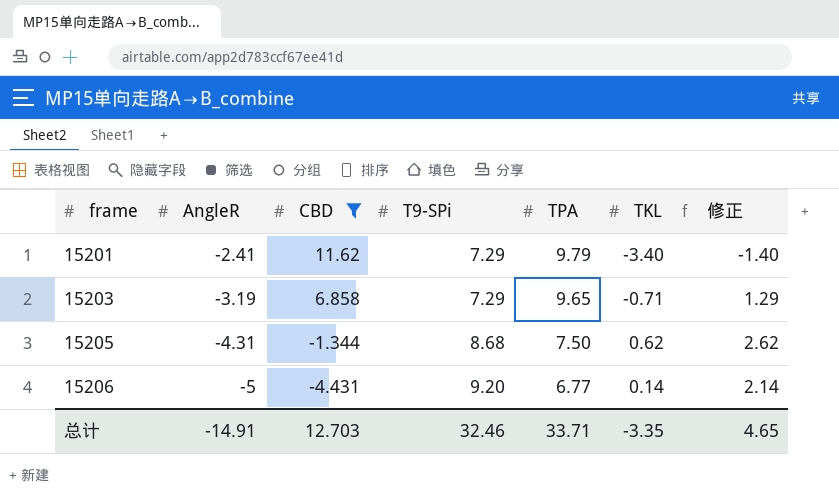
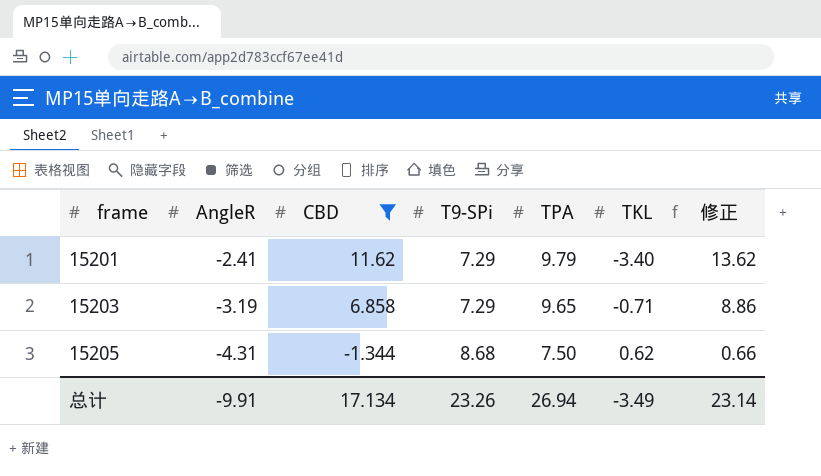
column 修正 | formula: [TKL] + 2 -> [CBD] + 2
row 15206: -5 | -4.431 | 9.20 | 6.77 | 0.14 | 2.14 -> none
总计 | AngleR: -14.91 -> -9.91
总计 | CBD: 12.703 -> 17.134
总计 | T9-SPi: 32.46 -> 23.26
总计 | TPA: 33.71 -> 26.94
总计 | TKL: -3.35 -> -3.49
总计 | 修正: 4.65 -> 23.14

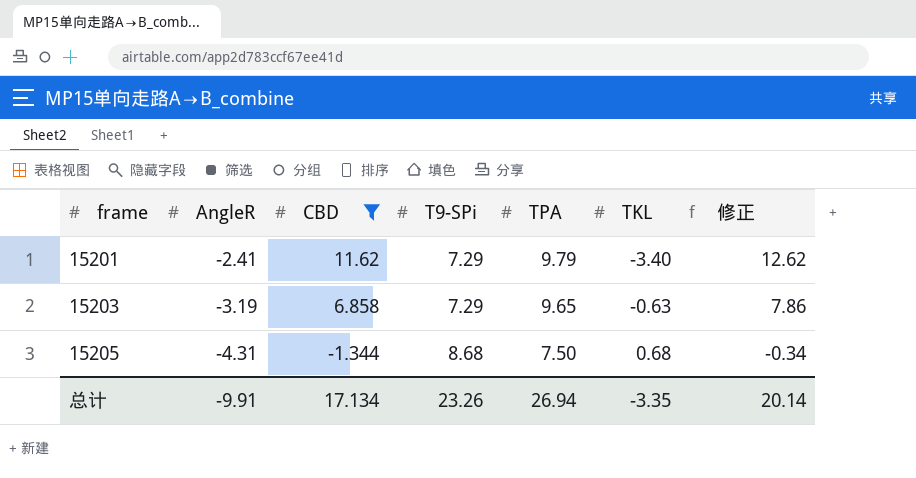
column 修正 | formula: [CBD] + 2 -> [CBD] + 1
15203 | TKL: -0.71 -> -0.63
15205 | TKL: 0.62 -> 0.68
总计 | TKL: -3.49 -> -3.35
总计 | 修正: 23.14 -> 20.14

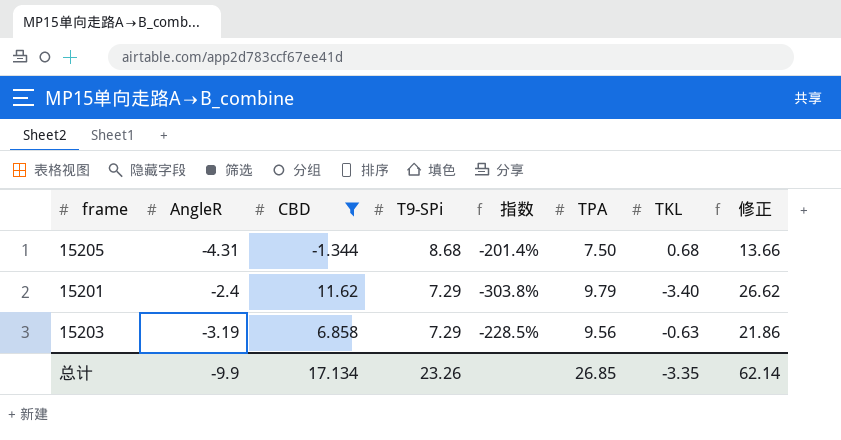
row order: frame ascending -> T9-SPi descending
column 指数 | formula: none -> [T9-SPi] / [AngleR]
column 修正 | formula: [CBD] + 1 -> [CBD] + 15
15201 | AngleR: -2.41 -> -2.4
15203 | TPA: 9.65 -> 9.56
总计 | AngleR: -9.91 -> -9.9
总计 | TPA: 26.94 -> 26.85
总计 | 修正: 20.14 -> 62.14

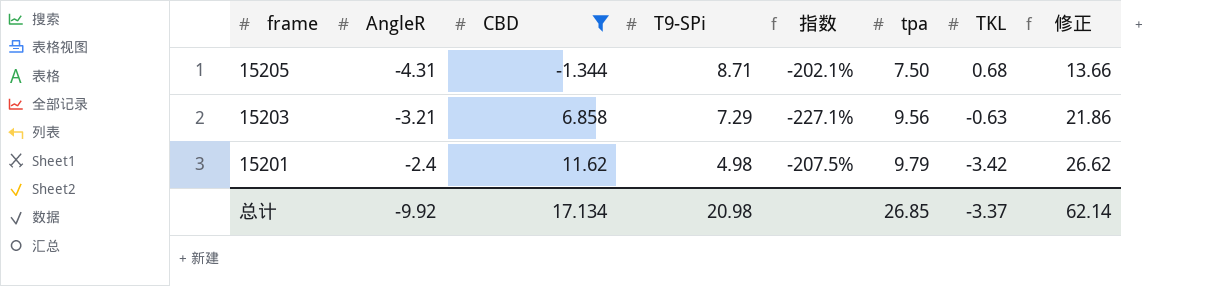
row order: T9-SPi descending -> frame descending
column name: TPA -> tpa
15205 | T9-SPi: 8.68 -> 8.71
15205 | 指数: -201.4% -> -202.1%
15203 | AngleR: -3.19 -> -3.21
15203 | 指数: -228.5% -> -227.1%
15201 | T9-SPi: 7.29 -> 4.98
15201 | 指数: -303.8% -> -207.5%
15201 | TKL: -3.40 -> -3.42
总计 | AngleR: -9.9 -> -9.92
总计 | T9-SPi: 23.26 -> 20.98
总计 | TKL: -3.35 -> -3.37

